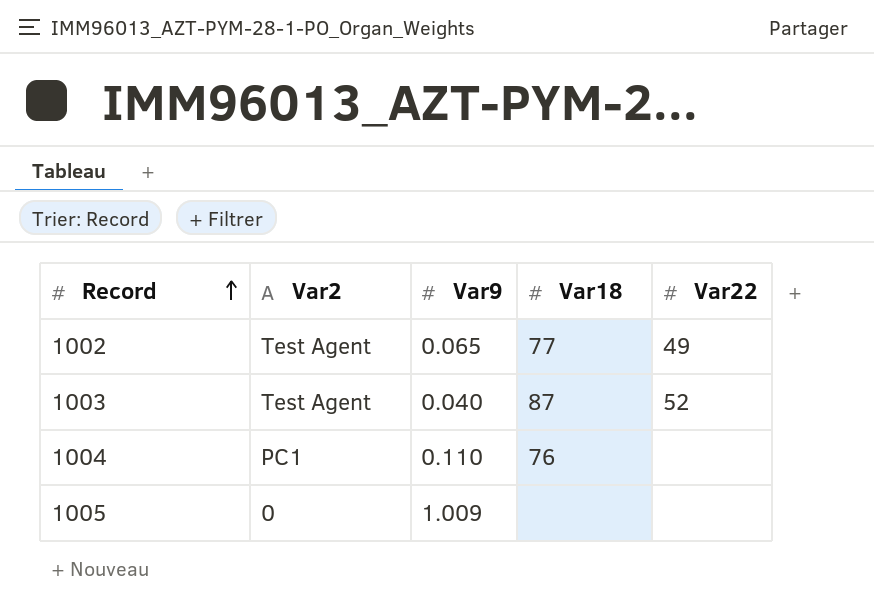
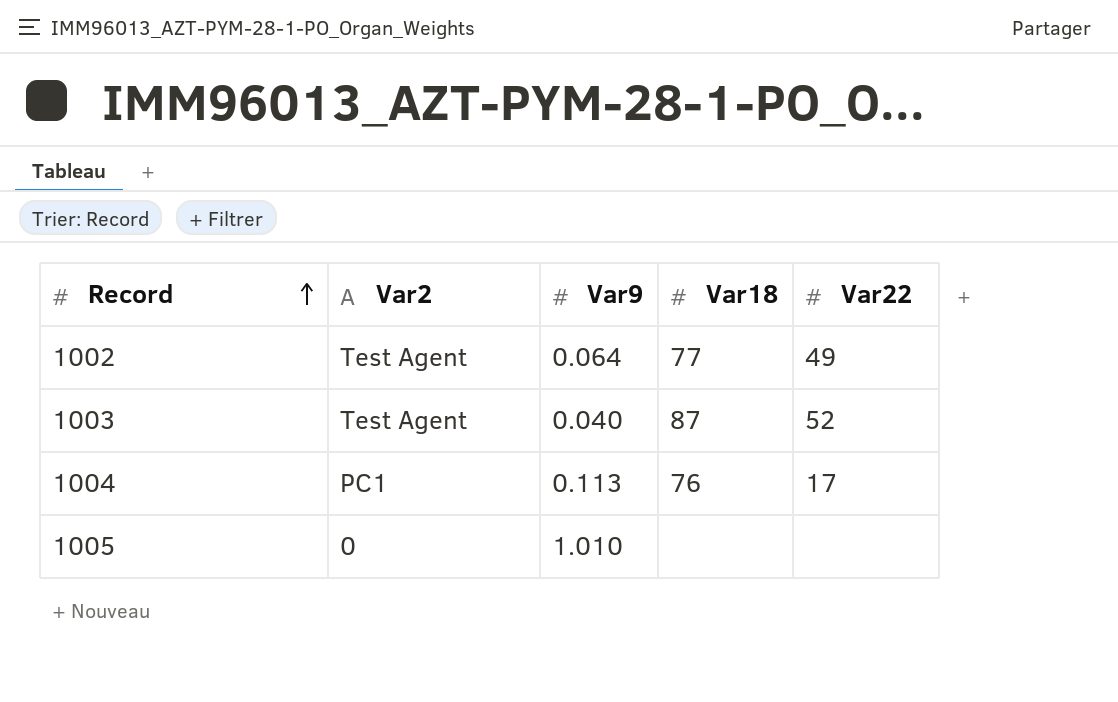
1002 | Var9: 0.065 -> 0.064
1004 | Var9: 0.110 -> 0.113
1004 | Var22: none -> 17
1005 | Var9: 1.009 -> 1.010

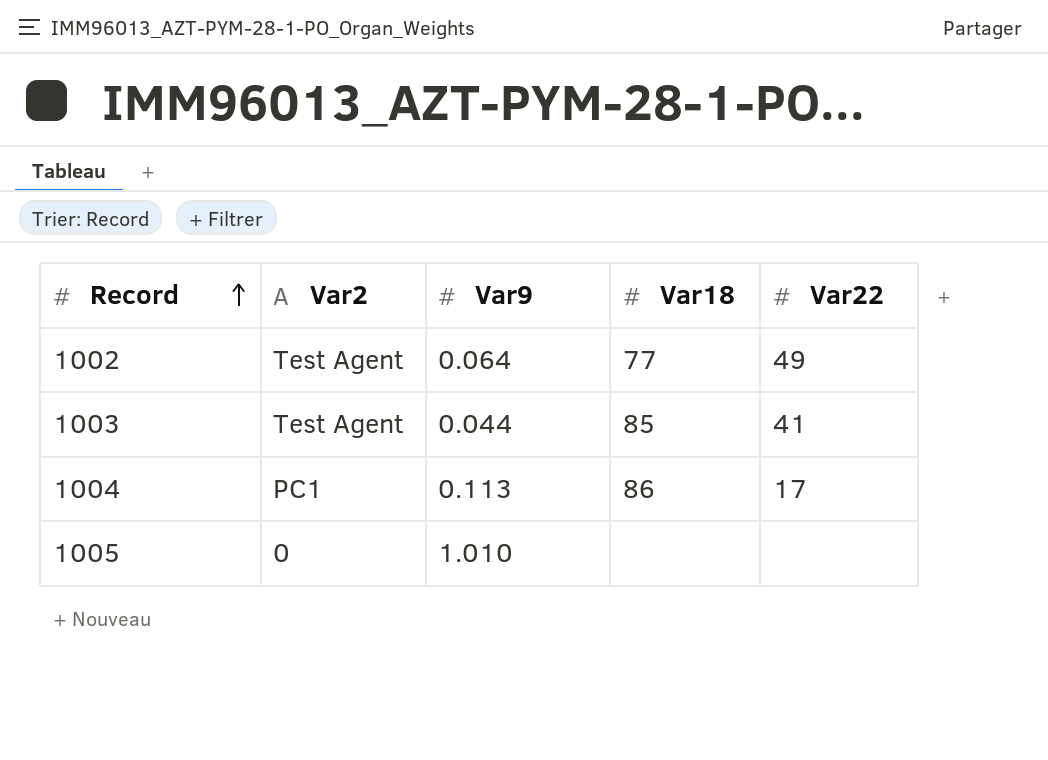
1003 | Var9: 0.040 -> 0.044
1003 | Var18: 87 -> 85
1003 | Var22: 52 -> 41
1004 | Var18: 76 -> 86

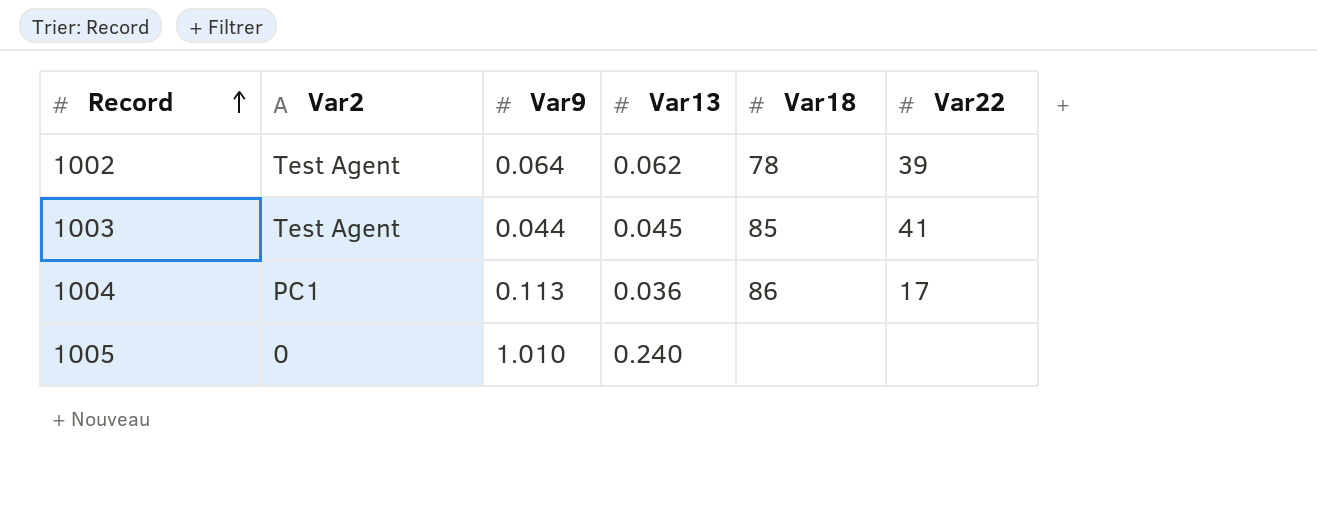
column Var13 | position: none -> 4
1002 | Var18: 77 -> 78
1002 | Var22: 49 -> 39

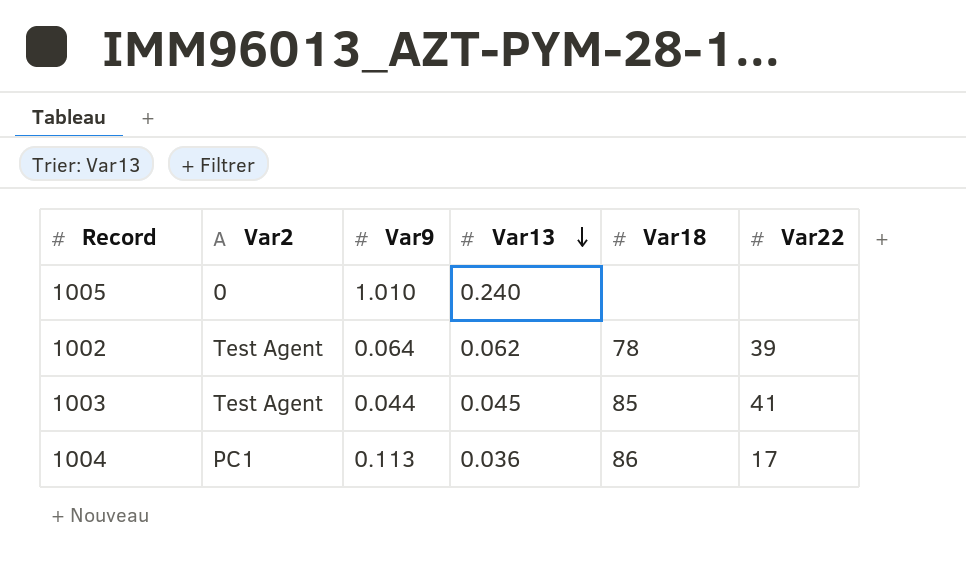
row order: Record ascending -> Var13 descending

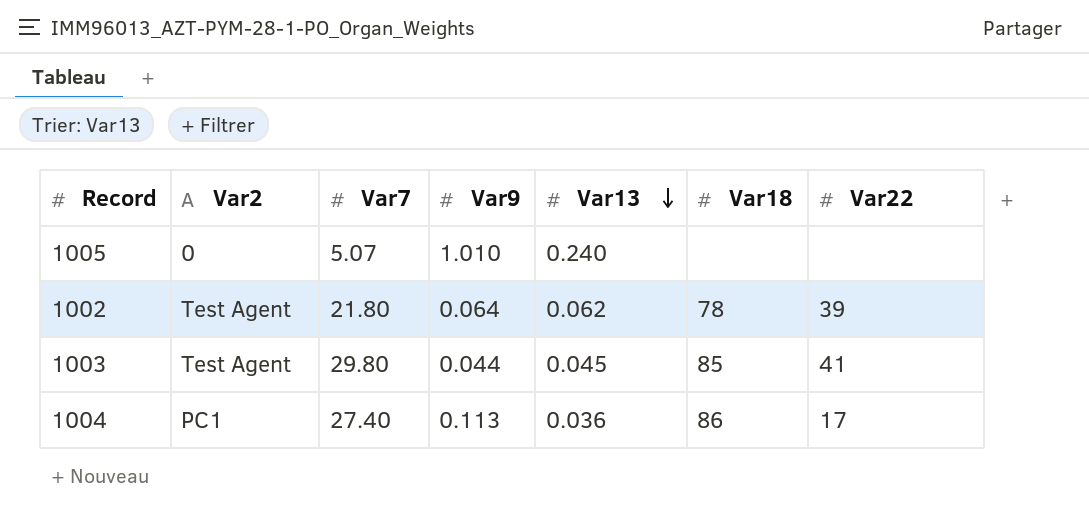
column Var7 | position: none -> 3

